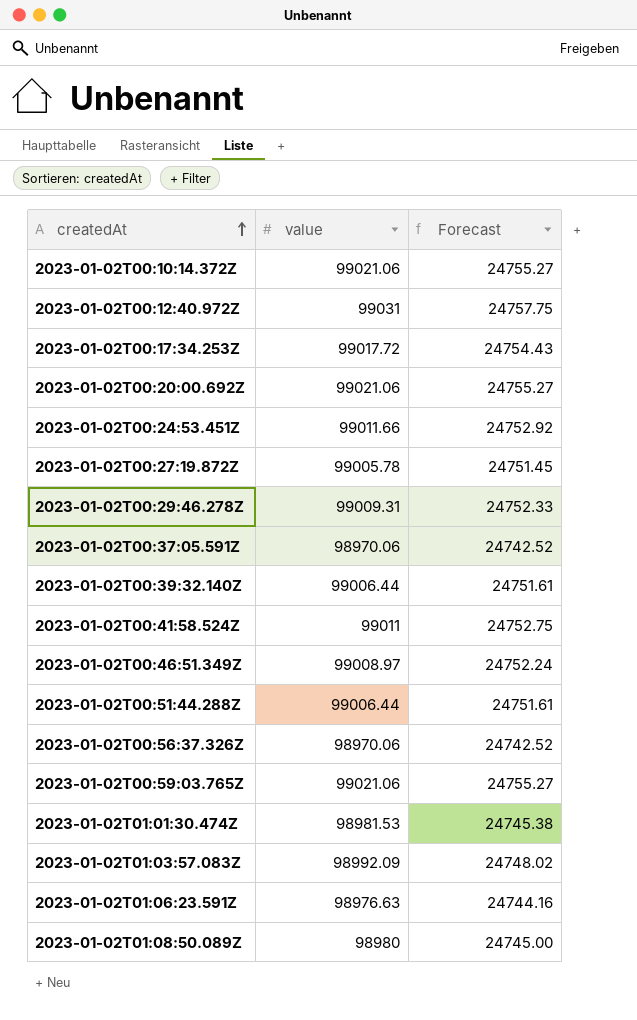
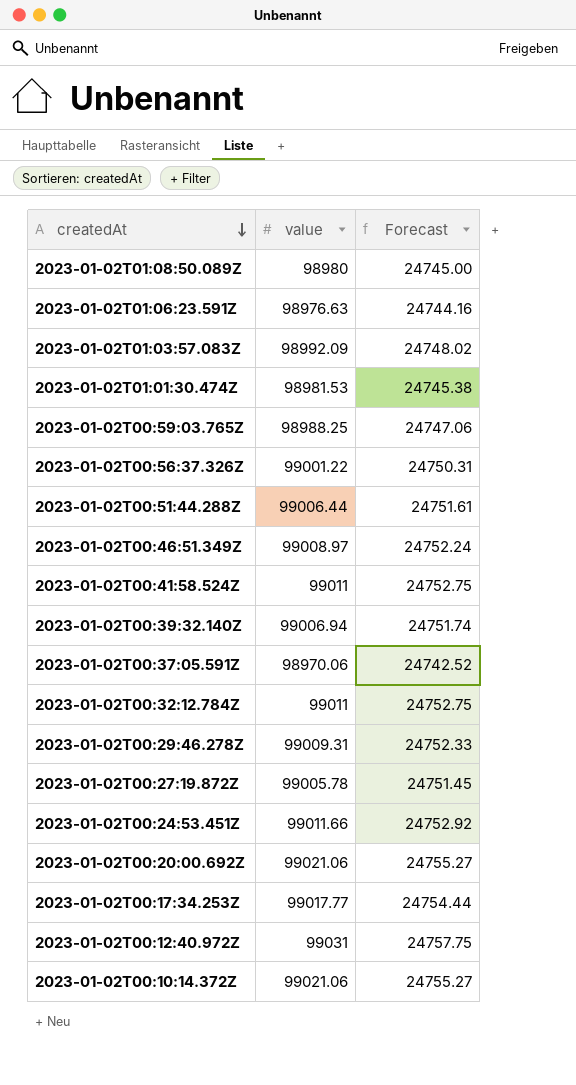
row order: createdAt ascending -> createdAt descending
2023-01-02T00:59:03.765Z | value: 99021.06 -> 98988.25
2023-01-02T00:59:03.765Z | Forecast: 24755.27 -> 24747.06
2023-01-02T00:56:37.326Z | value: 98970.06 -> 99001.22
2023-01-02T00:56:37.326Z | Forecast: 24742.52 -> 24750.31
2023-01-02T00:39:32.140Z | value: 99006.44 -> 99006.94
2023-01-02T00:39:32.140Z | Forecast: 24751.61 -> 24751.74
row 2023-01-02T00:32:12.784Z: none -> 99011 | 24752.75
2023-01-02T00:17:34.253Z | value: 99017.72 -> 99017.77
2023-01-02T00:17:34.253Z | Forecast: 24754.43 -> 24754.44

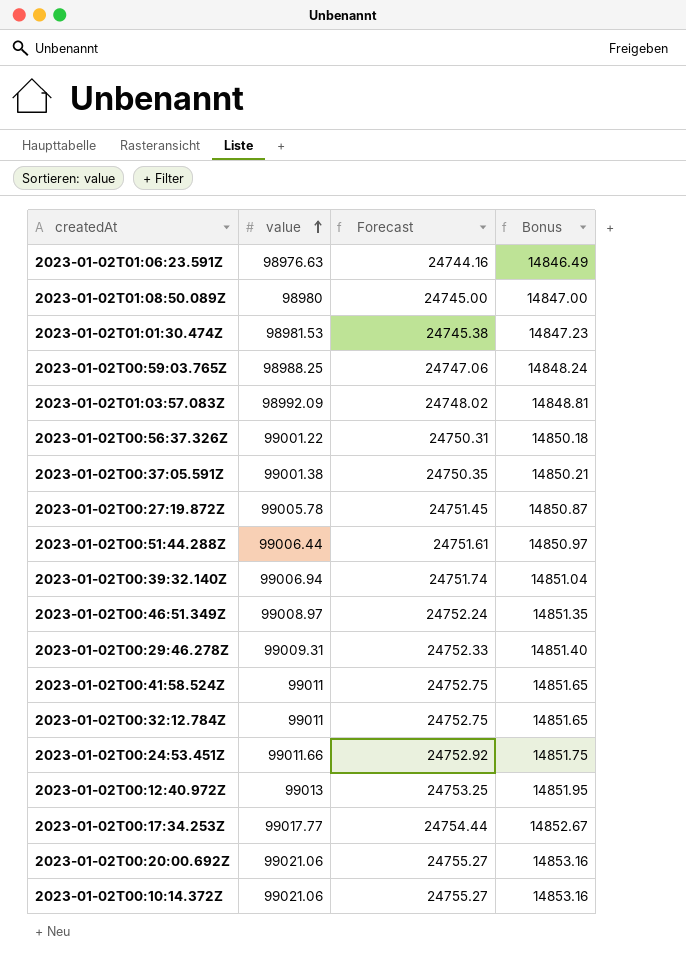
row order: createdAt descending -> value ascending
column Bonus | formula: none -> [value] * 0.15
2023-01-02T00:37:05.591Z | value: 98970.06 -> 99001.38
2023-01-02T00:37:05.591Z | Forecast: 24742.52 -> 24750.35
2023-01-02T00:12:40.972Z | value: 99031 -> 99013
2023-01-02T00:12:40.972Z | Forecast: 24757.75 -> 24753.25

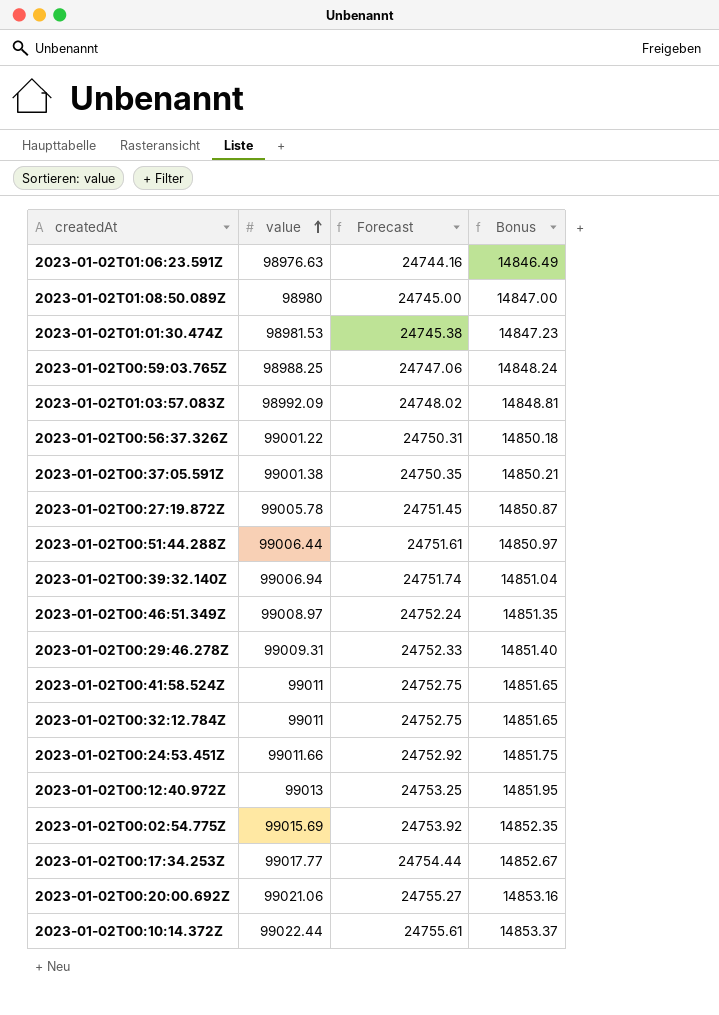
row 2023-01-02T00:02:54.775Z: none -> 99015.69 | 24753.92 | 14852.35
2023-01-02T00:10:14.372Z | value: 99021.06 -> 99022.44
2023-01-02T00:10:14.372Z | Forecast: 24755.27 -> 24755.61
2023-01-02T00:10:14.372Z | Bonus: 14853.16 -> 14853.37

